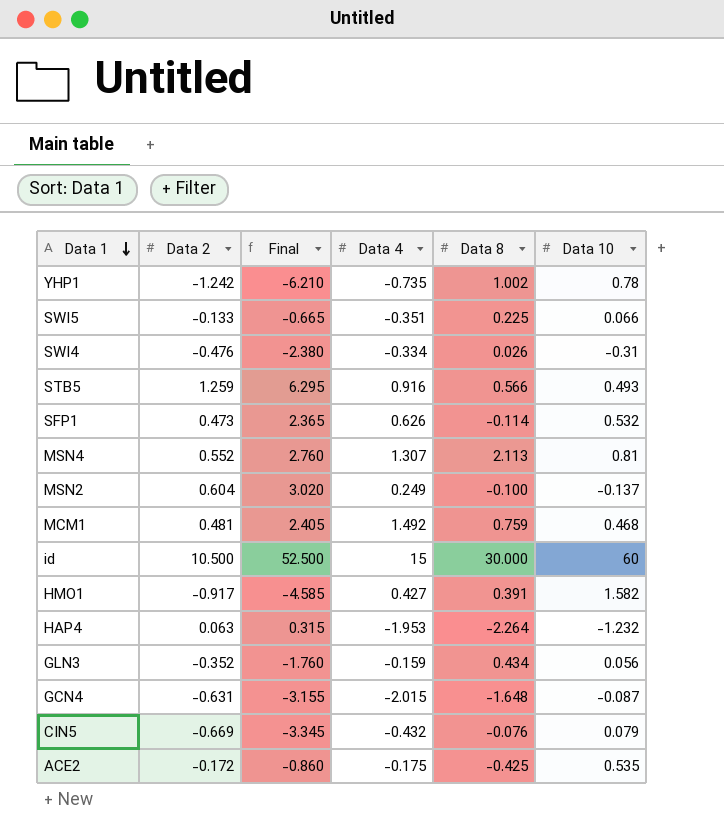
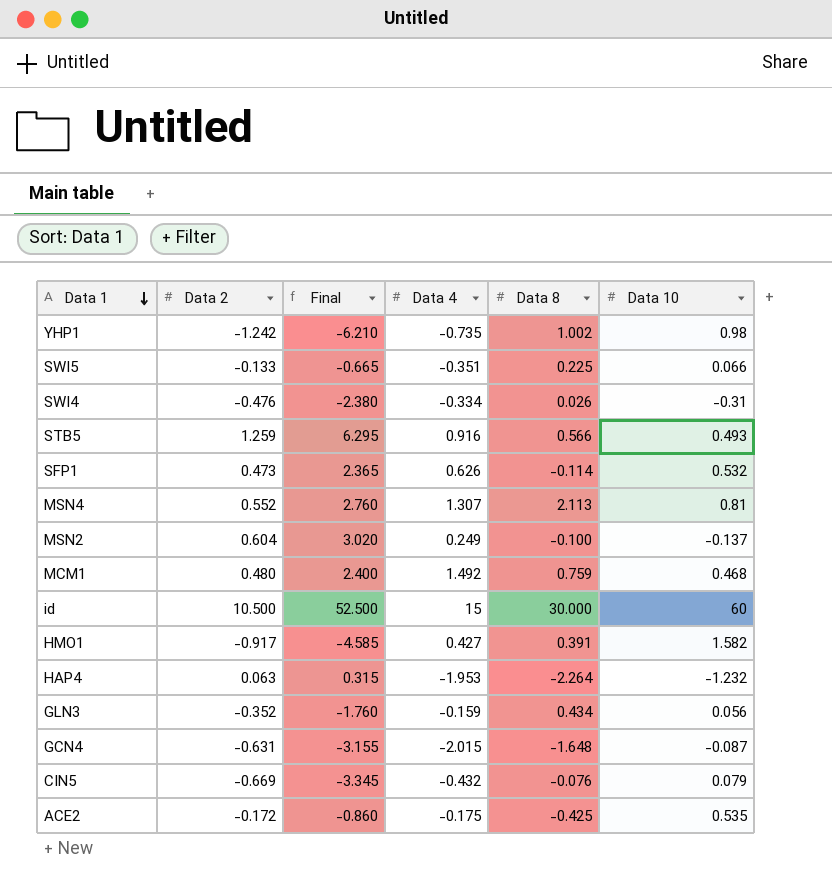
YHP1 | Data 10: 0.78 -> 0.98
MCM1 | Data 2: 0.481 -> 0.480
MCM1 | Final: 2.405 -> 2.400

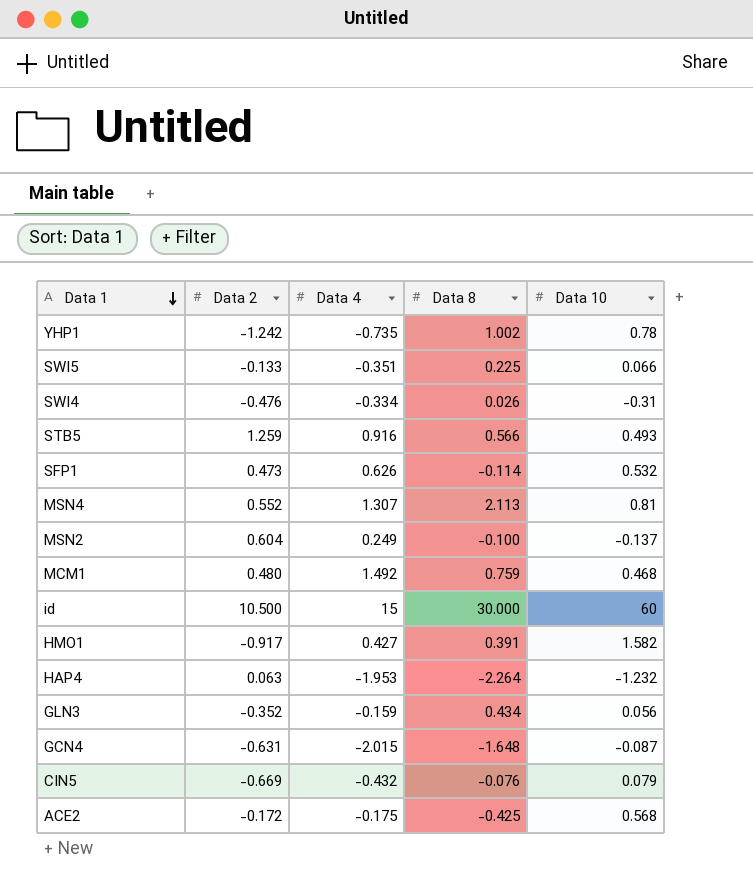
column Final | formula: [Data 2] * 5 -> none
YHP1 | Data 10: 0.98 -> 0.78
ACE2 | Data 10: 0.535 -> 0.568

